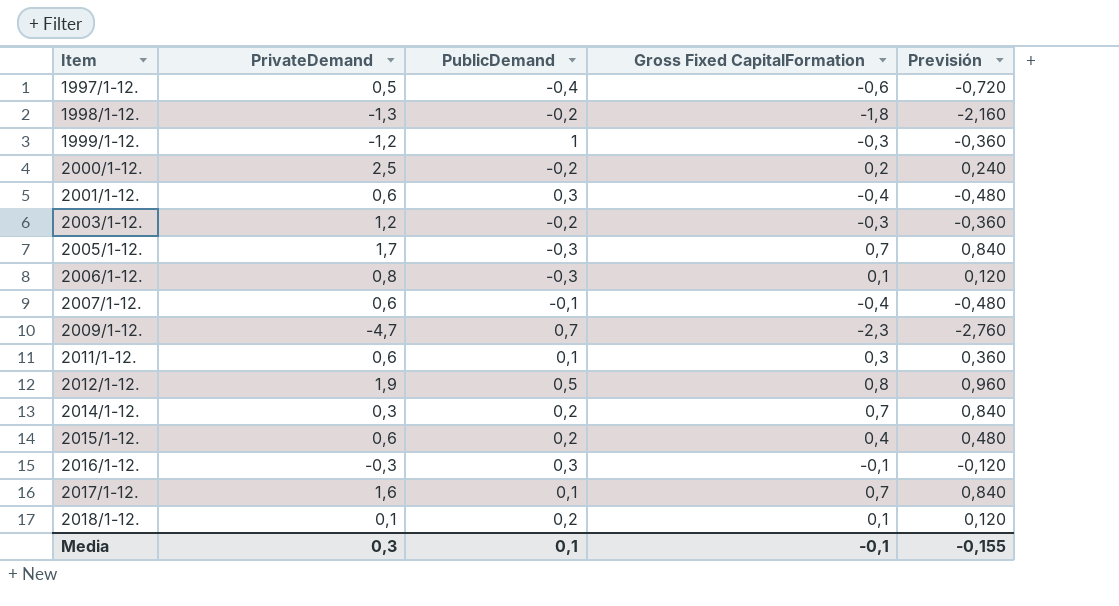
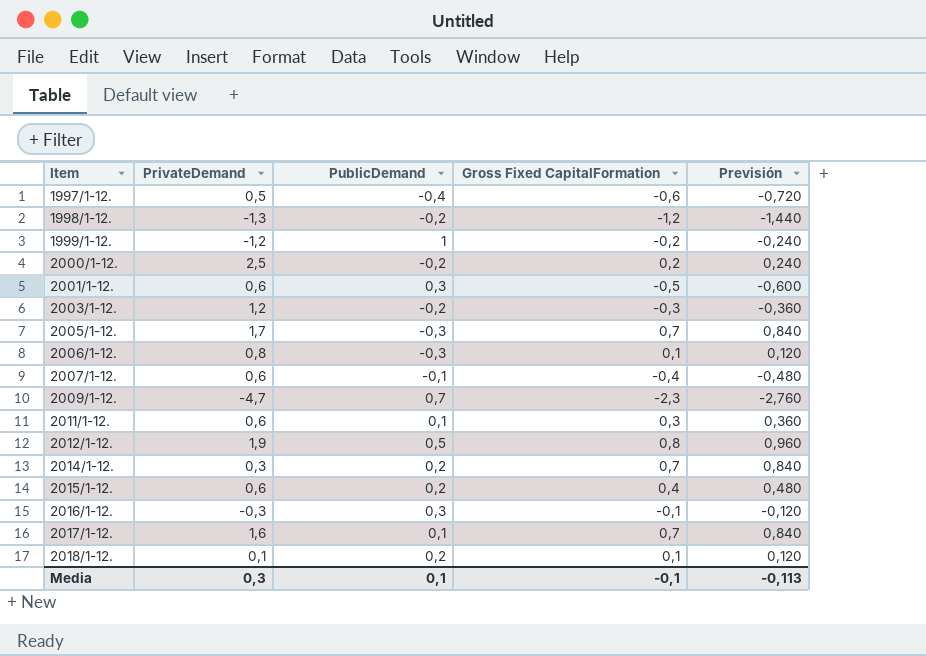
1998/1-12. | Gross Fixed CapitalFormation: -1,8 -> -1,2
1998/1-12. | Previsión: -2,160 -> -1,440
1999/1-12. | Gross Fixed CapitalFormation: -0,3 -> -0,2
1999/1-12. | Previsión: -0,360 -> -0,240
2001/1-12. | Gross Fixed CapitalFormation: -0,4 -> -0,5
2001/1-12. | Previsión: -0,480 -> -0,600
Media | Previsión: -0,155 -> -0,113

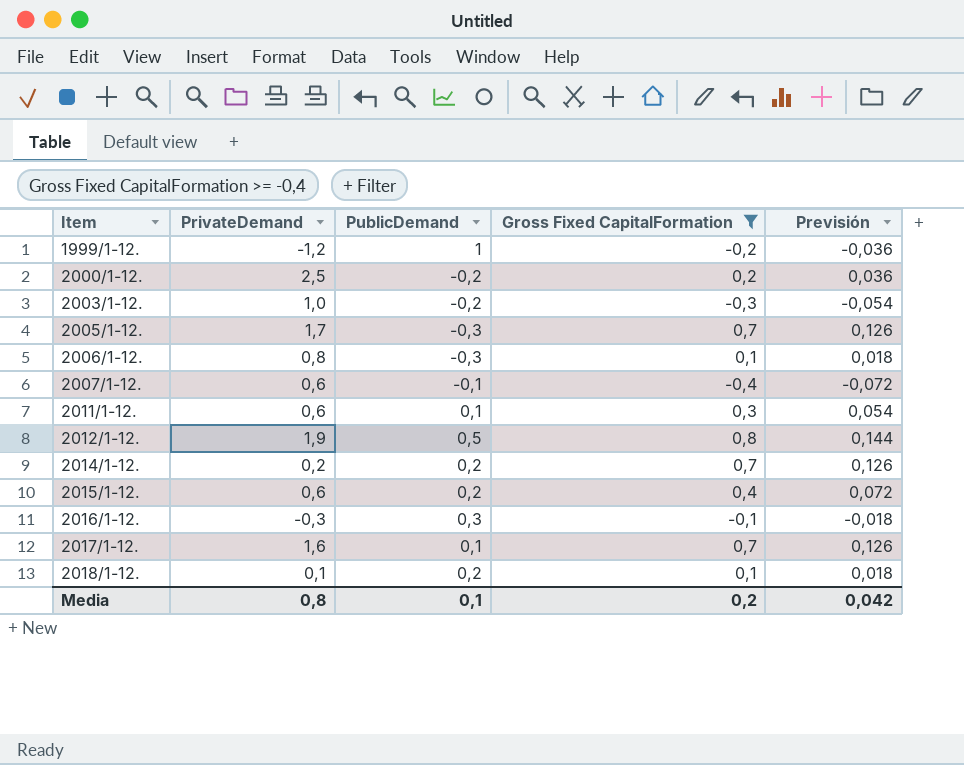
filter: none -> Gross Fixed CapitalFormation >= -0,4
column Previsión | formula: [Gross Fixed CapitalFormation] * 1,2 -> [Gross Fixed CapitalFormation] * 0,18
2003/1-12. | PrivateDemand: 1,2 -> 1,0
2014/1-12. | PrivateDemand: 0,3 -> 0,2
Media | PrivateDemand: 0,3 -> 0,8
Media | Gross Fixed CapitalFormation: -0,1 -> 0,2
Media | Previsión: -0,113 -> 0,042

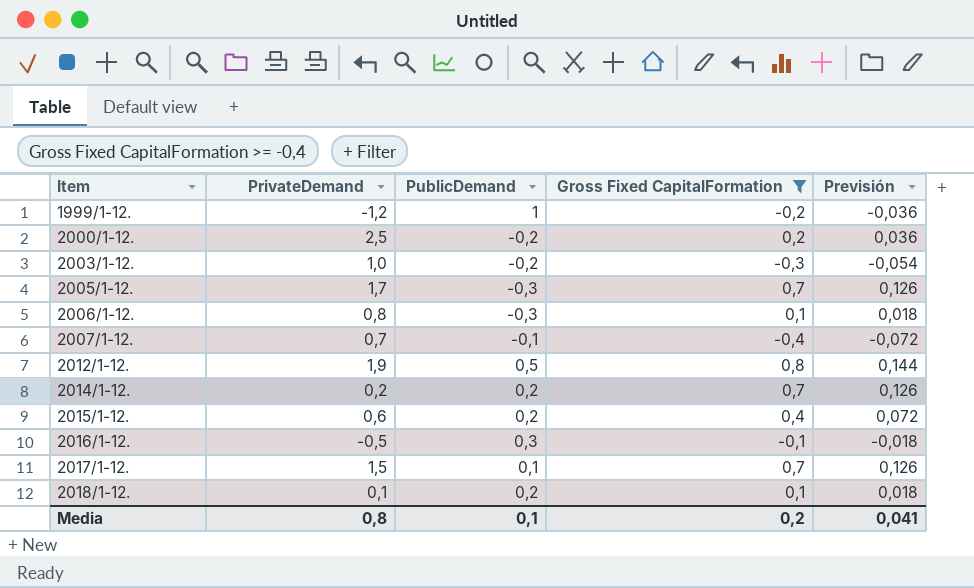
row 2011/1-12.: 0,6 | 0,1 | 0,3 | 0,054 -> none
2007/1-12. | PrivateDemand: 0,6 -> 0,7
2016/1-12. | PrivateDemand: -0,3 -> -0,5
2017/1-12. | PrivateDemand: 1,6 -> 1,5
Media | Previsión: 0,042 -> 0,041

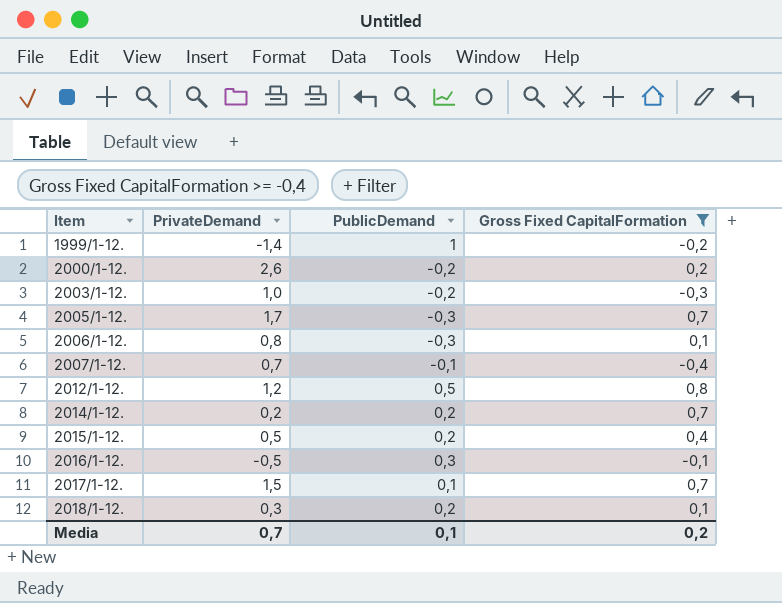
column Previsión | formula: [Gross Fixed CapitalFormation] * 0,18 -> none
1999/1-12. | PrivateDemand: -1,2 -> -1,4
2000/1-12. | PrivateDemand: 2,5 -> 2,6
2012/1-12. | PrivateDemand: 1,9 -> 1,2
2015/1-12. | PrivateDemand: 0,6 -> 0,5
2018/1-12. | PrivateDemand: 0,1 -> 0,3
Media | PrivateDemand: 0,8 -> 0,7

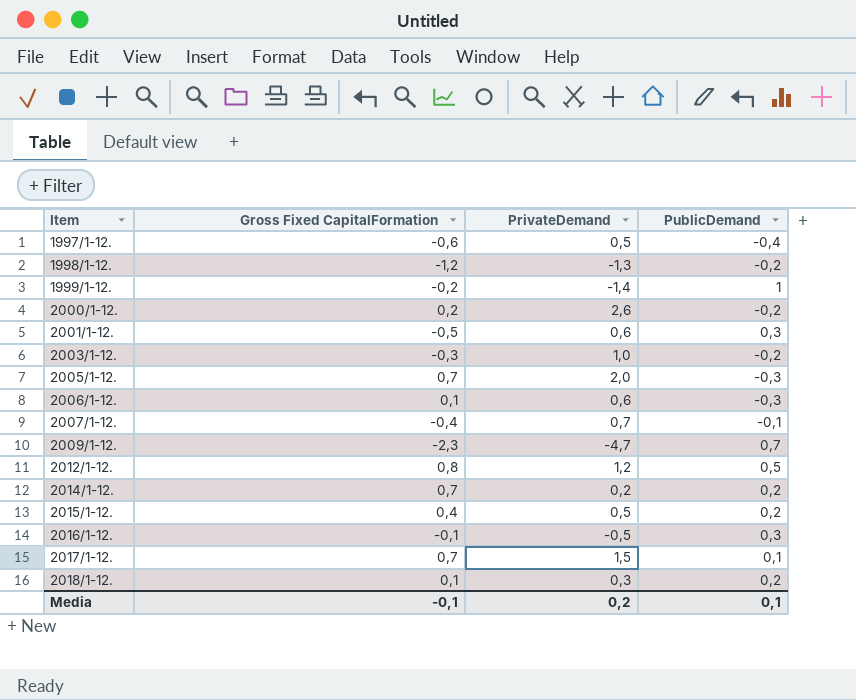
filter: Gross Fixed CapitalFormation >= -0,4 -> none
column Gross Fixed CapitalFormation | position: 4 -> 2
2005/1-12. | PrivateDemand: 1,7 -> 2,0
2006/1-12. | PrivateDemand: 0,8 -> 0,6
Media | Gross Fixed CapitalFormation: 0,2 -> -0,1
Media | PrivateDemand: 0,7 -> 0,2

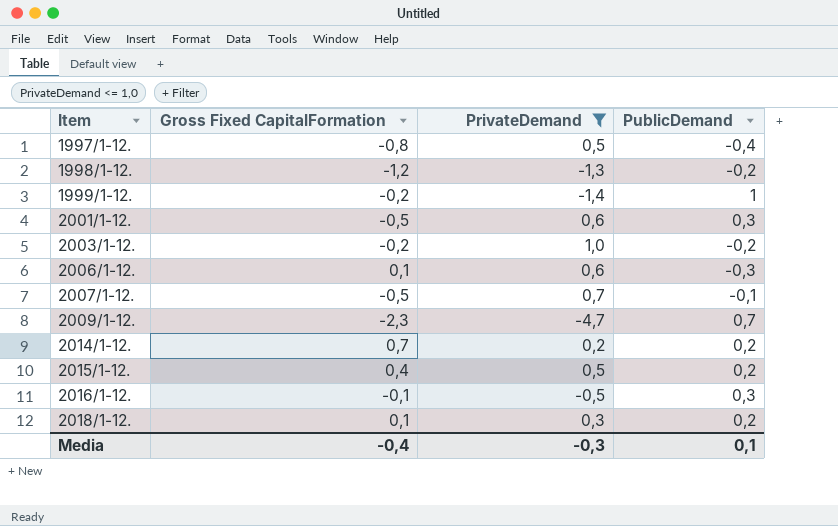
filter: none -> PrivateDemand <= 1,0
1997/1-12. | Gross Fixed CapitalFormation: -0,6 -> -0,8
2003/1-12. | Gross Fixed CapitalFormation: -0,3 -> -0,2
2007/1-12. | Gross Fixed CapitalFormation: -0,4 -> -0,5
Media | Gross Fixed CapitalFormation: -0,1 -> -0,4
Media | PrivateDemand: 0,2 -> -0,3

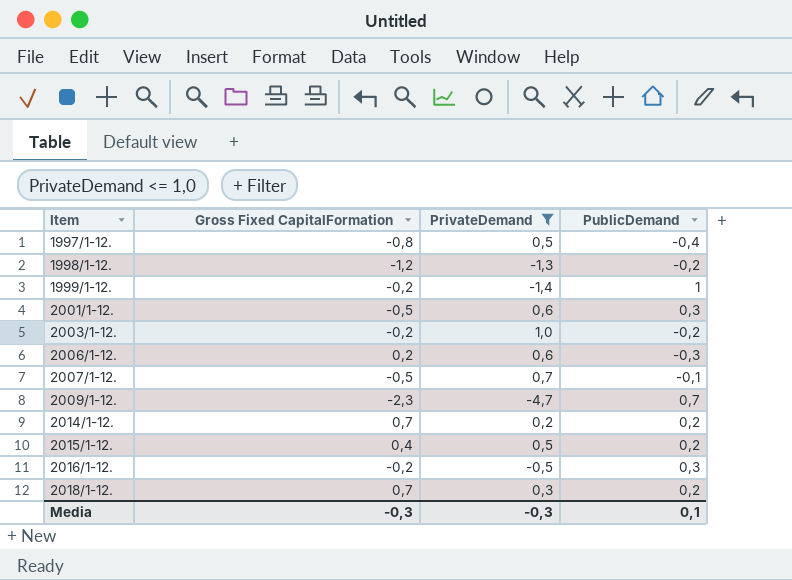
2006/1-12. | Gross Fixed CapitalFormation: 0,1 -> 0,2
2016/1-12. | Gross Fixed CapitalFormation: -0,1 -> -0,2
2018/1-12. | Gross Fixed CapitalFormation: 0,1 -> 0,7
Media | Gross Fixed CapitalFormation: -0,4 -> -0,3

